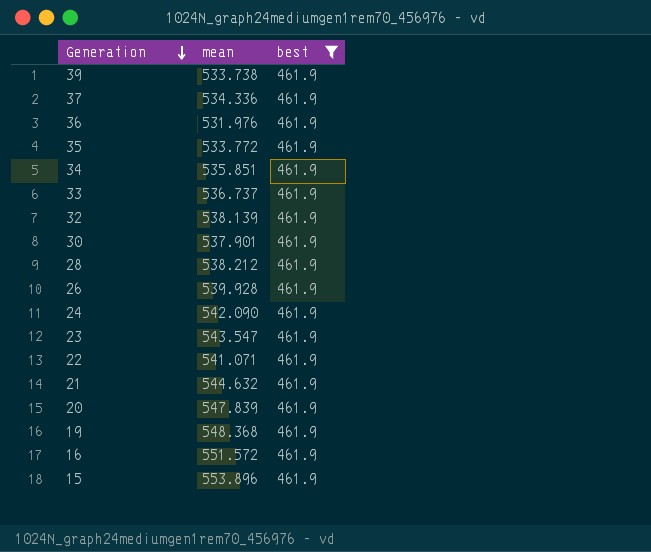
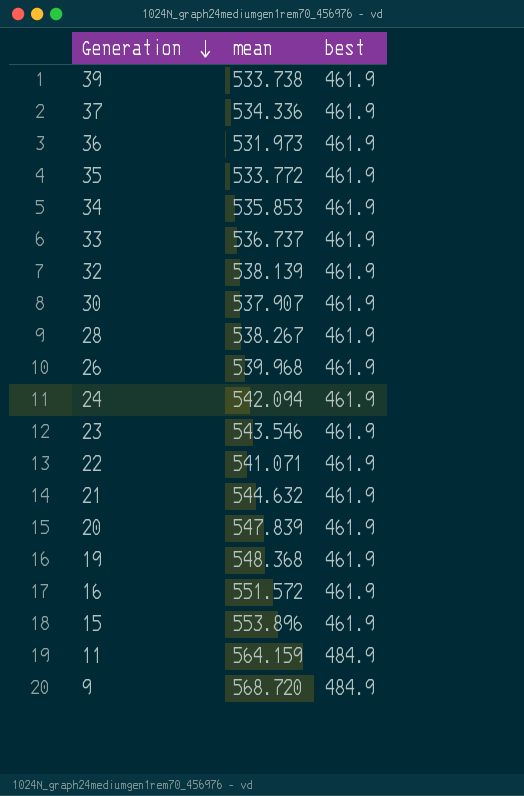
filter: best = 461.9 -> none
36 | mean: 531.976 -> 531.973
34 | mean: 535.851 -> 535.853
30 | mean: 537.901 -> 537.907
28 | mean: 538.212 -> 538.267
26 | mean: 539.928 -> 539.968
24 | mean: 542.090 -> 542.094
23 | mean: 543.547 -> 543.546

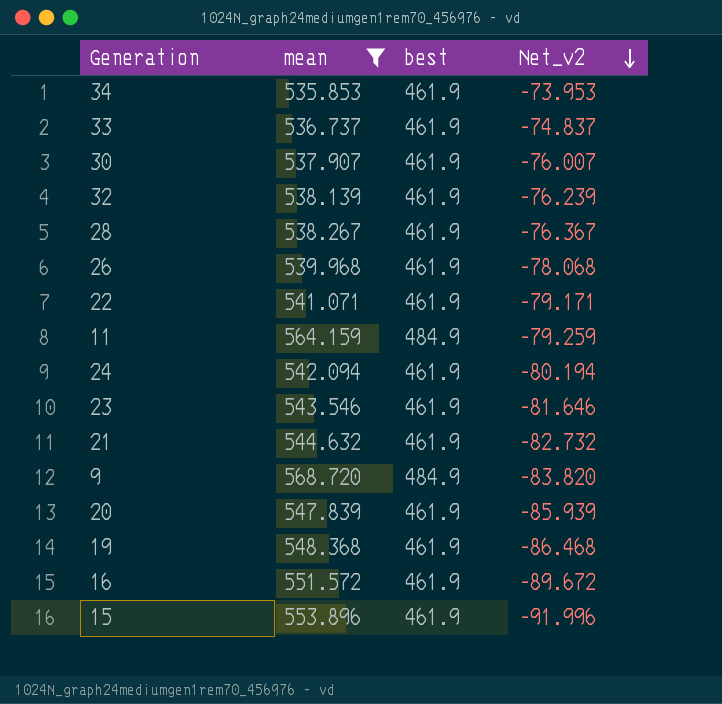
filter: none -> mean >= 535.853
row order: Generation descending -> Net_v2 descending
column Net_v2 | formula: none -> [best] - [mean]

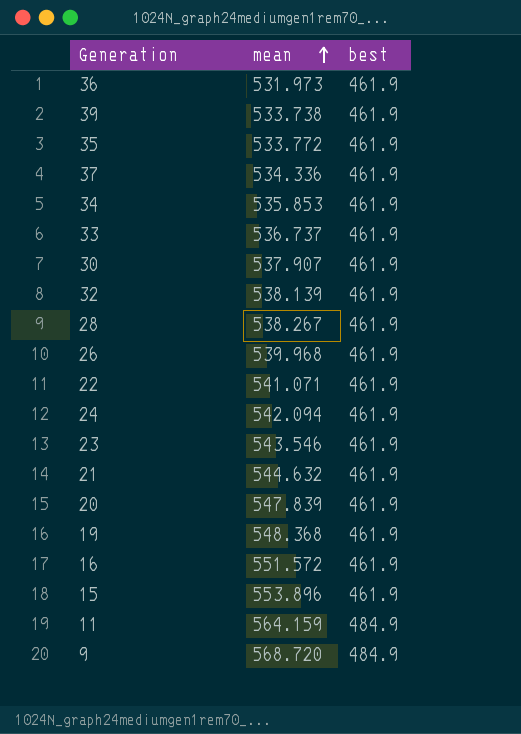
filter: mean >= 535.853 -> none
row order: Net_v2 descending -> mean ascending
column Net_v2 | formula: [best] - [mean] -> none

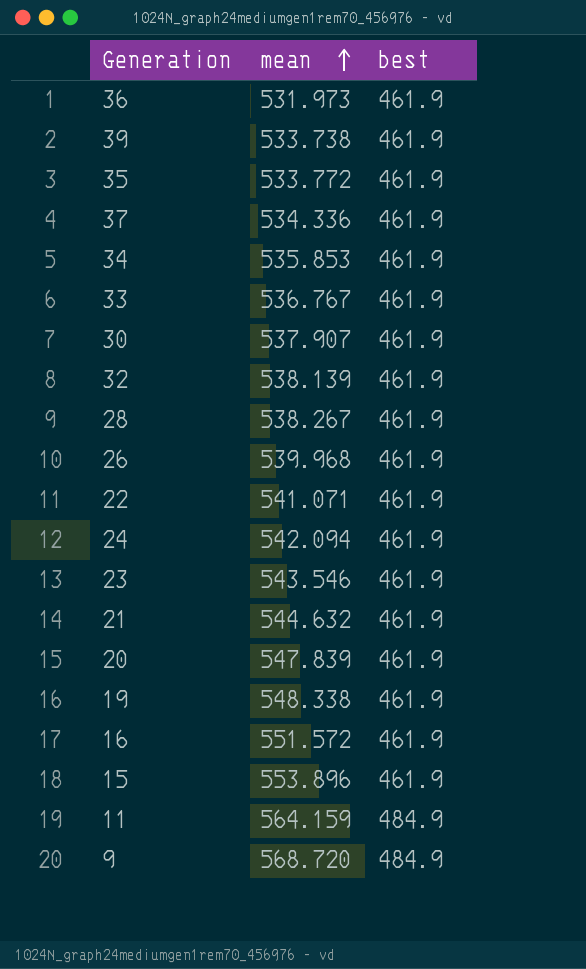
33 | mean: 536.737 -> 536.767
19 | mean: 548.368 -> 548.338

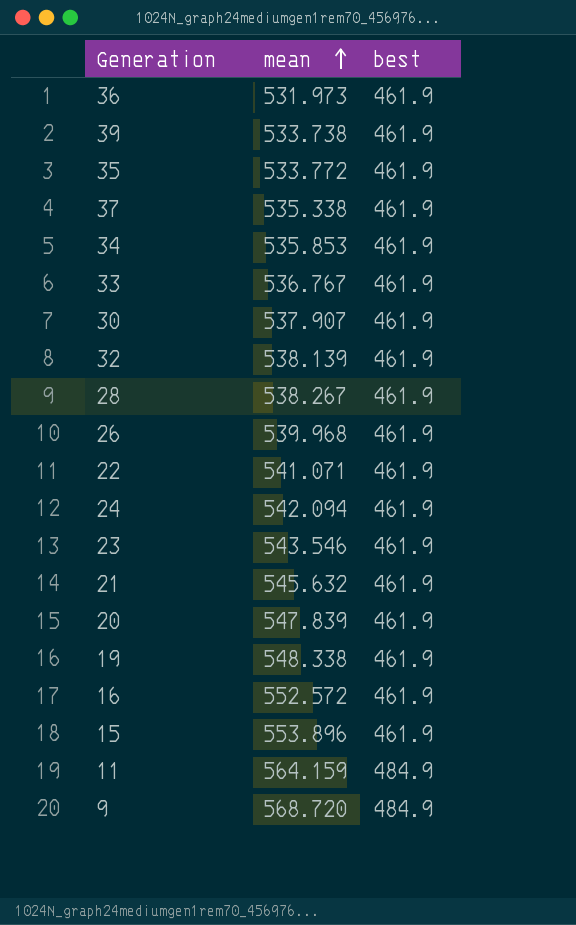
37 | mean: 534.336 -> 535.338
21 | mean: 544.632 -> 545.632
16 | mean: 551.572 -> 552.572

